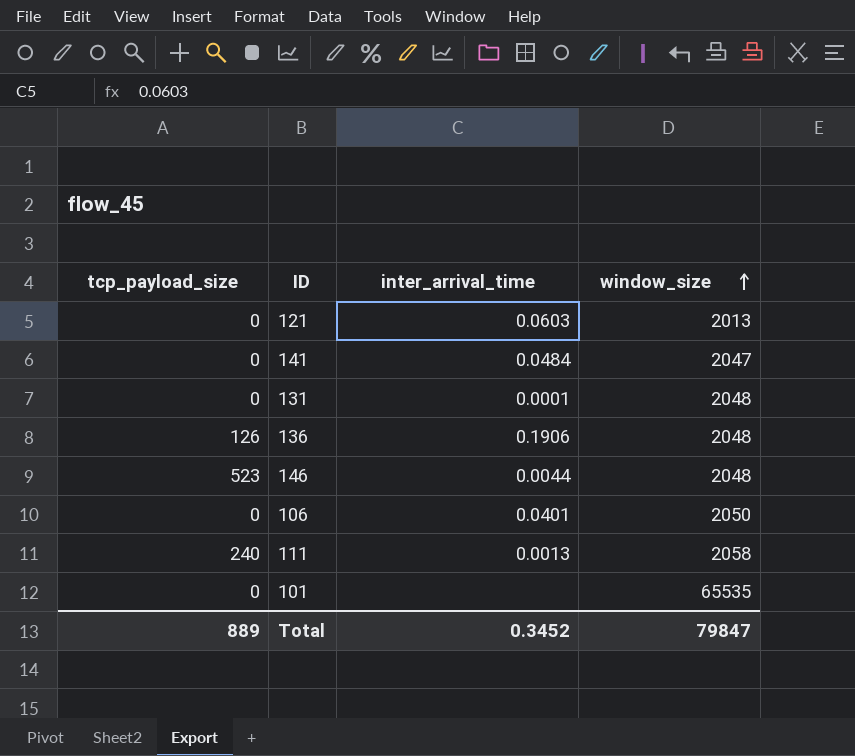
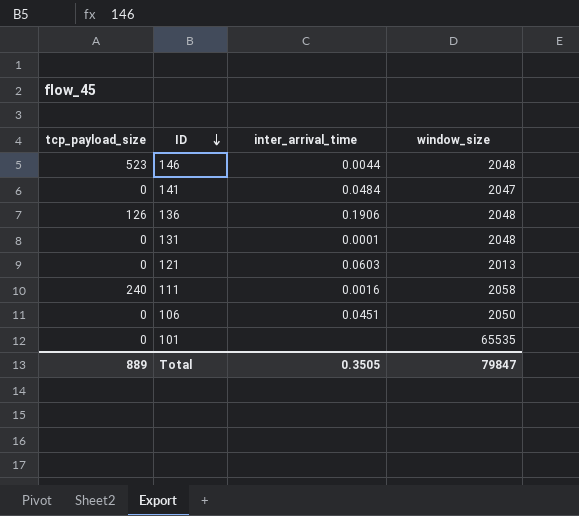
row order: window_size ascending -> ID descending
111 | inter_arrival_time: 0.0013 -> 0.0016
106 | inter_arrival_time: 0.0401 -> 0.0451
Total | inter_arrival_time: 0.3452 -> 0.3505

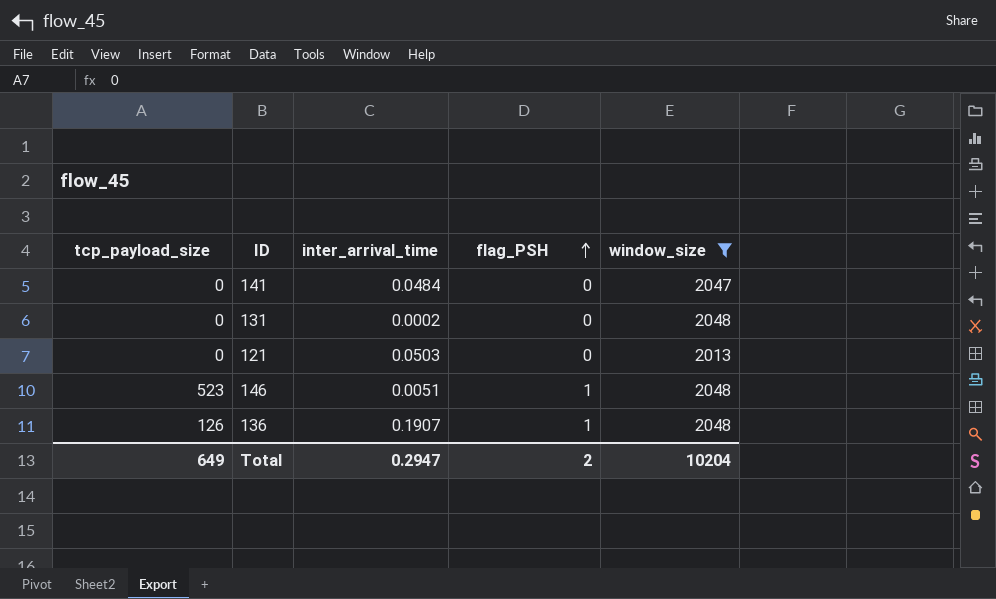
filter: none -> window_size <= 2048
row order: ID descending -> flag_PSH ascending
column flag_PSH | position: none -> 4
131 | inter_arrival_time: 0.0001 -> 0.0002
121 | inter_arrival_time: 0.0603 -> 0.0503
146 | inter_arrival_time: 0.0044 -> 0.0051
136 | inter_arrival_time: 0.1906 -> 0.1907
Total | tcp_payload_size: 889 -> 649
Total | inter_arrival_time: 0.3505 -> 0.2947
Total | window_size: 79847 -> 10204

